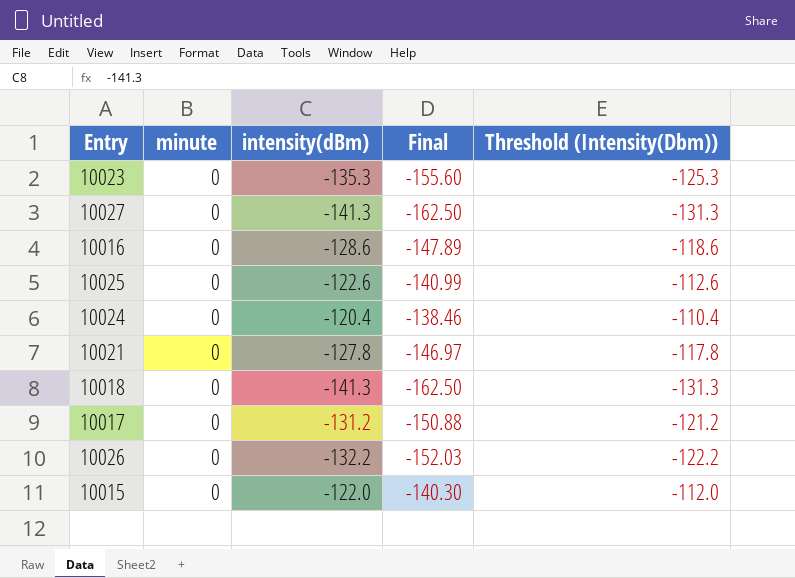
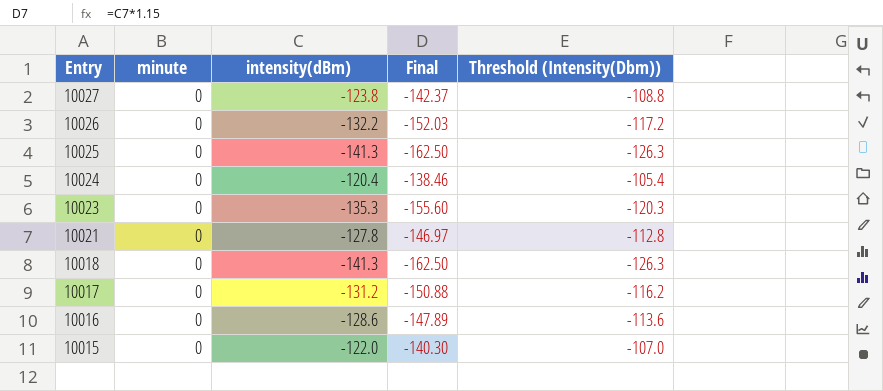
row order: none -> Entry descending
column Threshold (Intensity(Dbm)) | formula: [intensity(dBm)] + 10 -> [intensity(dBm)] + 15
10027 | intensity(dBm): -141.3 -> -123.8
10027 | Final: -162.50 -> -142.37
10025 | intensity(dBm): -122.6 -> -141.3
10025 | Final: -140.99 -> -162.50

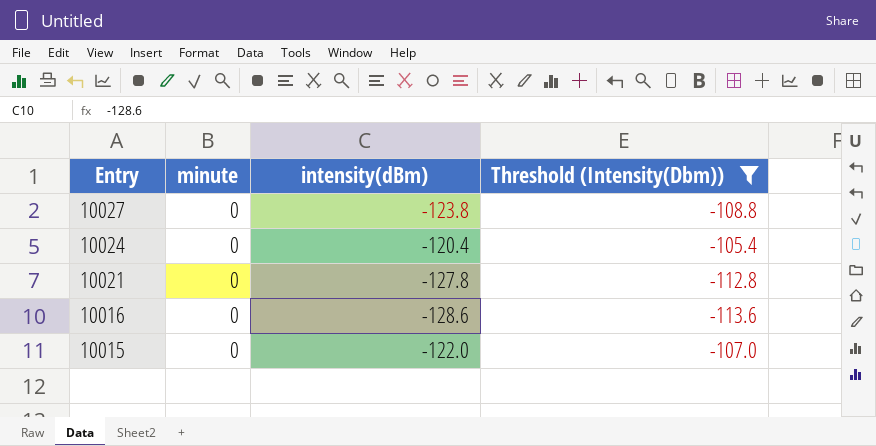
filter: none -> Threshold (Intensity(Dbm)) >= -113.6
column Final | formula: [intensity(dBm)] * 1.15 -> none

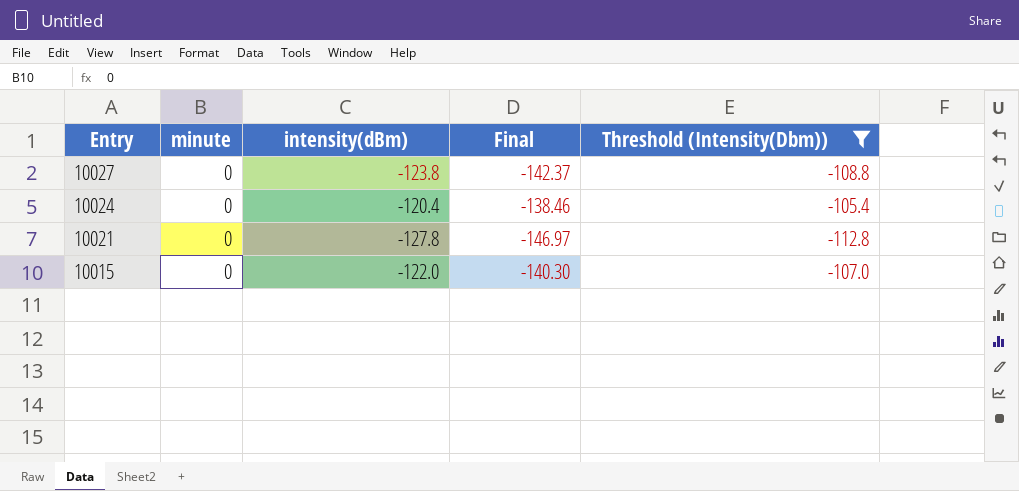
column Final | formula: none -> [intensity(dBm)] * 1.15
row 10016: 0 | -128.6 | -113.6 -> none

